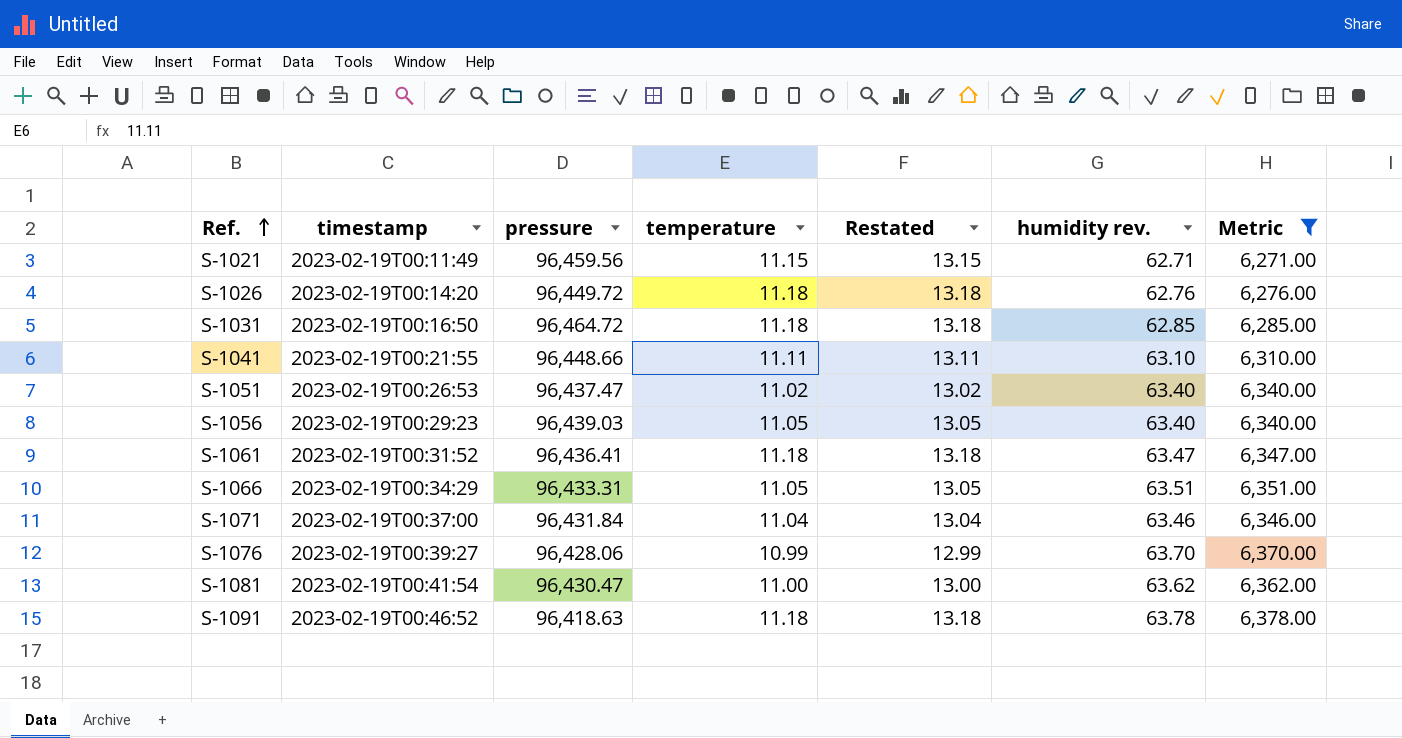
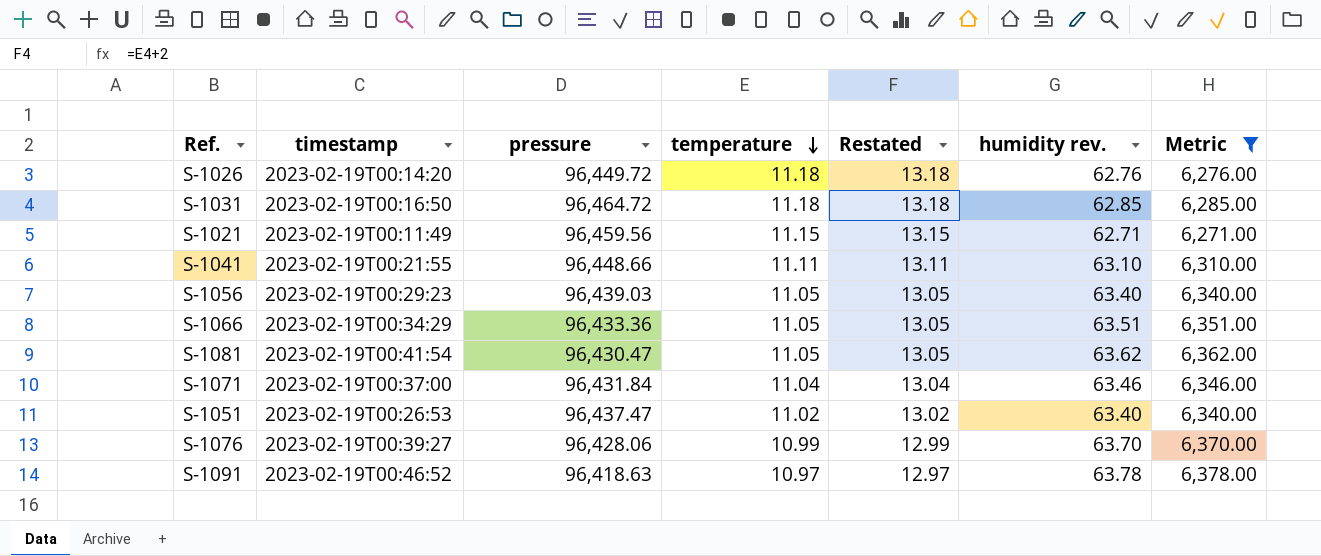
row order: Ref. ascending -> temperature descending
row S-1061: 2023-02-19T00:31:52 | 96,436.41 | 11.18 | 13.18 | 63.47 | 6,347.00 -> none
S-1066 | pressure: 96,433.31 -> 96,433.36
S-1081 | temperature: 11.00 -> 11.05
S-1081 | Restated: 13.00 -> 13.05
S-1091 | temperature: 11.18 -> 10.97
S-1091 | Restated: 13.18 -> 12.97

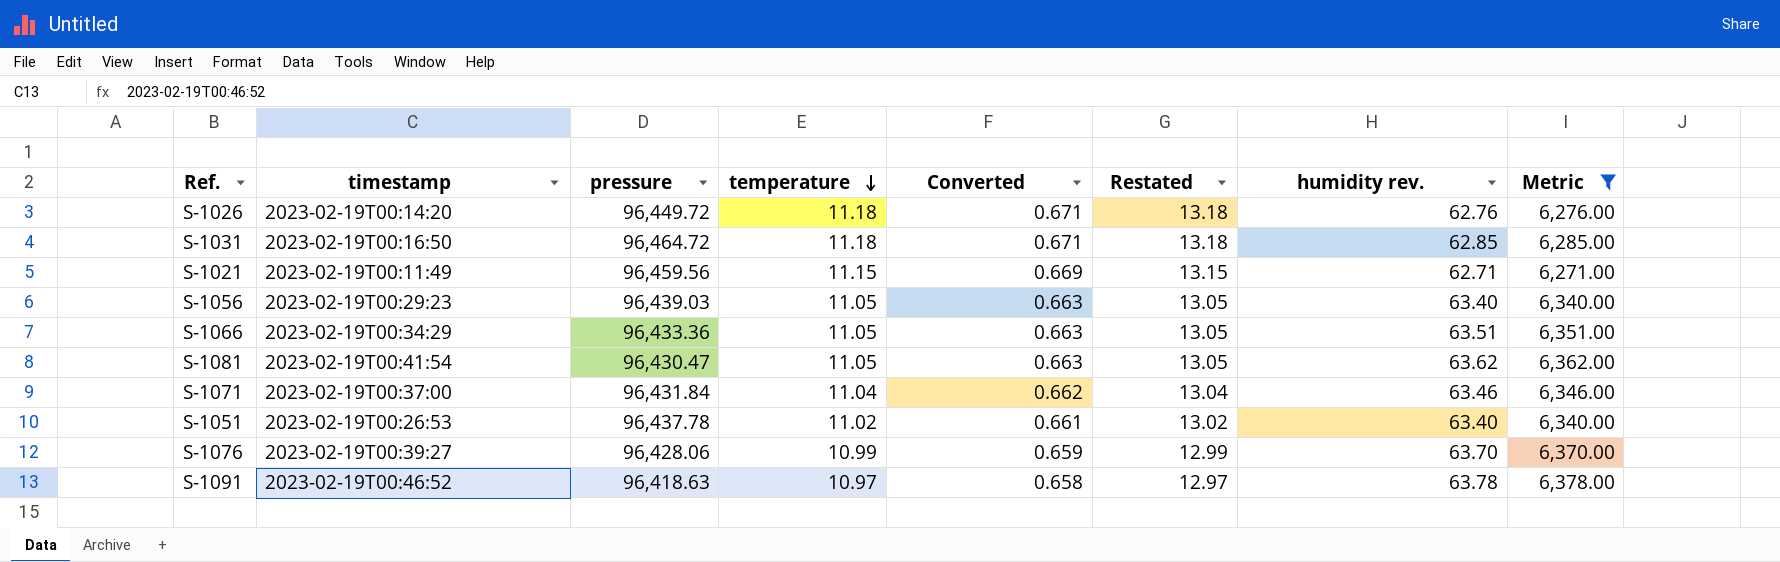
column Converted | formula: none -> [temperature] * 0.06
row S-1041: 2023-02-19T00:21:55 | 96,448.66 | 11.11 | 13.11 | 63.10 | 6,310.00 -> none
S-1051 | pressure: 96,437.47 -> 96,437.78

